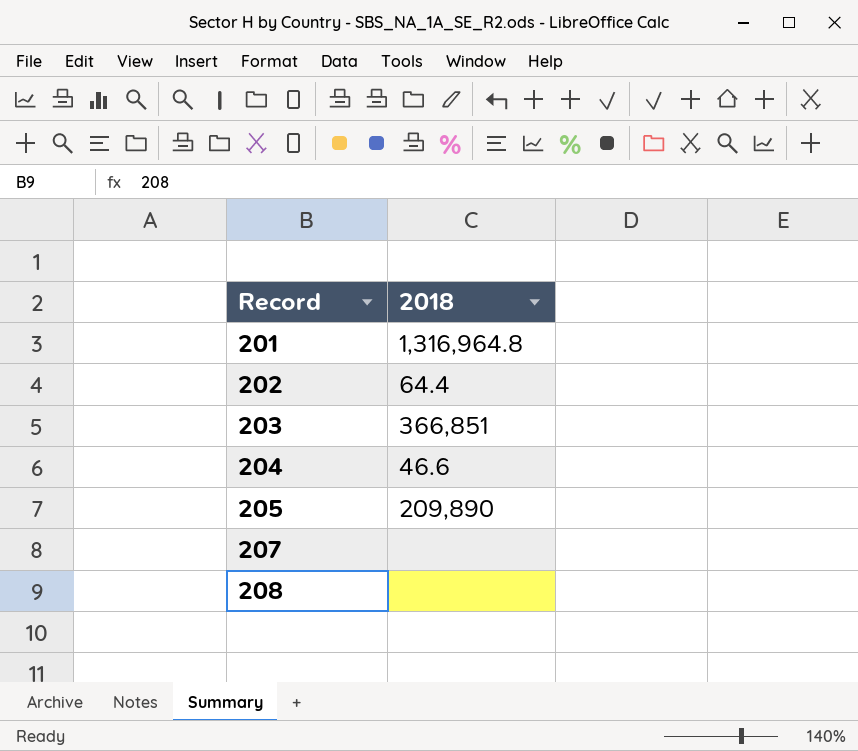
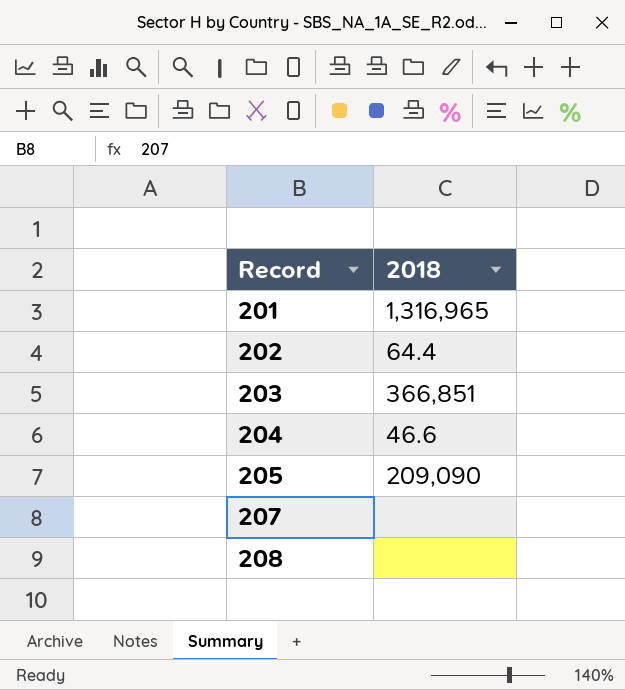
201 | 2018: 1,316,964.8 -> 1,316,965
205 | 2018: 209,890 -> 209,090

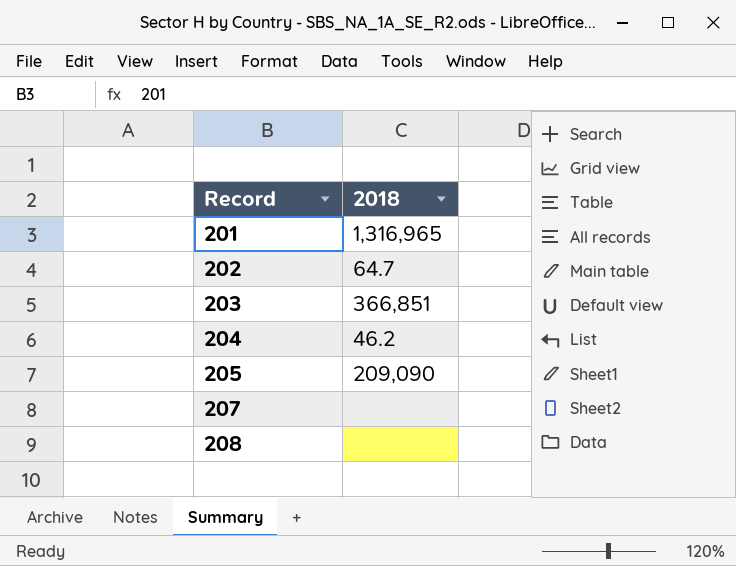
202 | 2018: 64.4 -> 64.7
204 | 2018: 46.6 -> 46.2

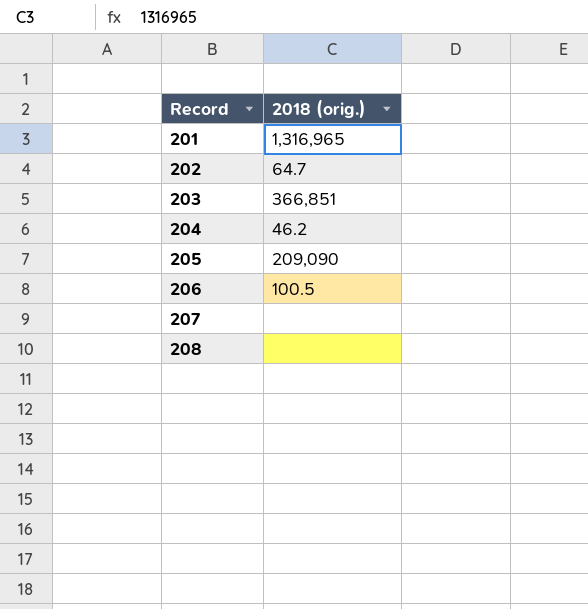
column name: 2018 -> 2018 (orig.)
row 206: none -> 100.5

